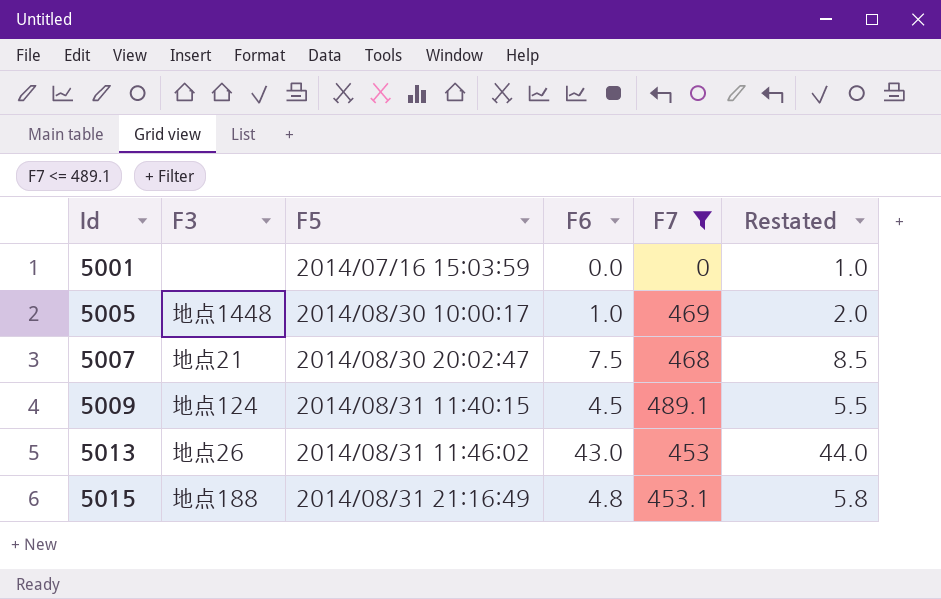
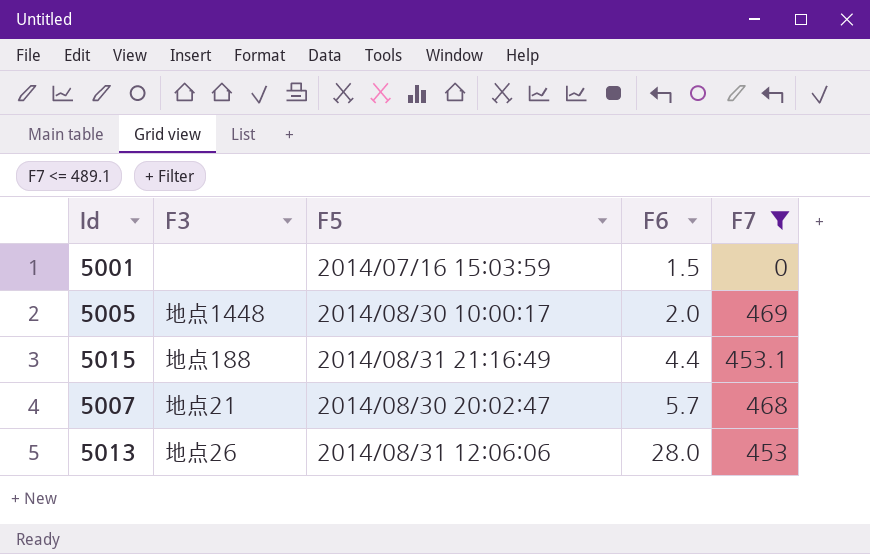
row order: Id ascending -> F6 ascending
column Restated | formula: [F6] + 1 -> none
row 5009: 地点124 | 2014/08/31 11:40:15 | 4.5 | 489.1 | 5.5 -> none
5001 | F6: 0.0 -> 1.5
5005 | F6: 1.0 -> 2.0
5015 | F6: 4.8 -> 4.4
5007 | F6: 7.5 -> 5.7
5013 | F5: 2014/08/31 11:46:02 -> 2014/08/31 12:06:06
5013 | F6: 43.0 -> 28.0

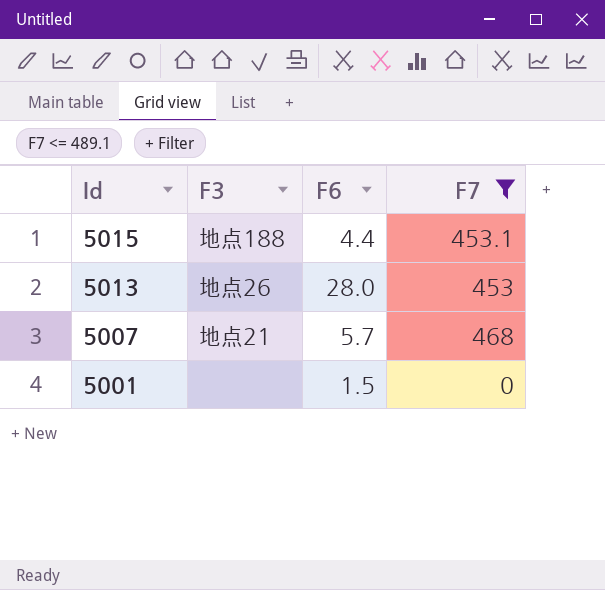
row order: F6 ascending -> Id descending
column F5 | position: 3 -> none
row 5005: 地点1448 | 2014/08/30 10:00:17 | 2.0 | 469 -> none

